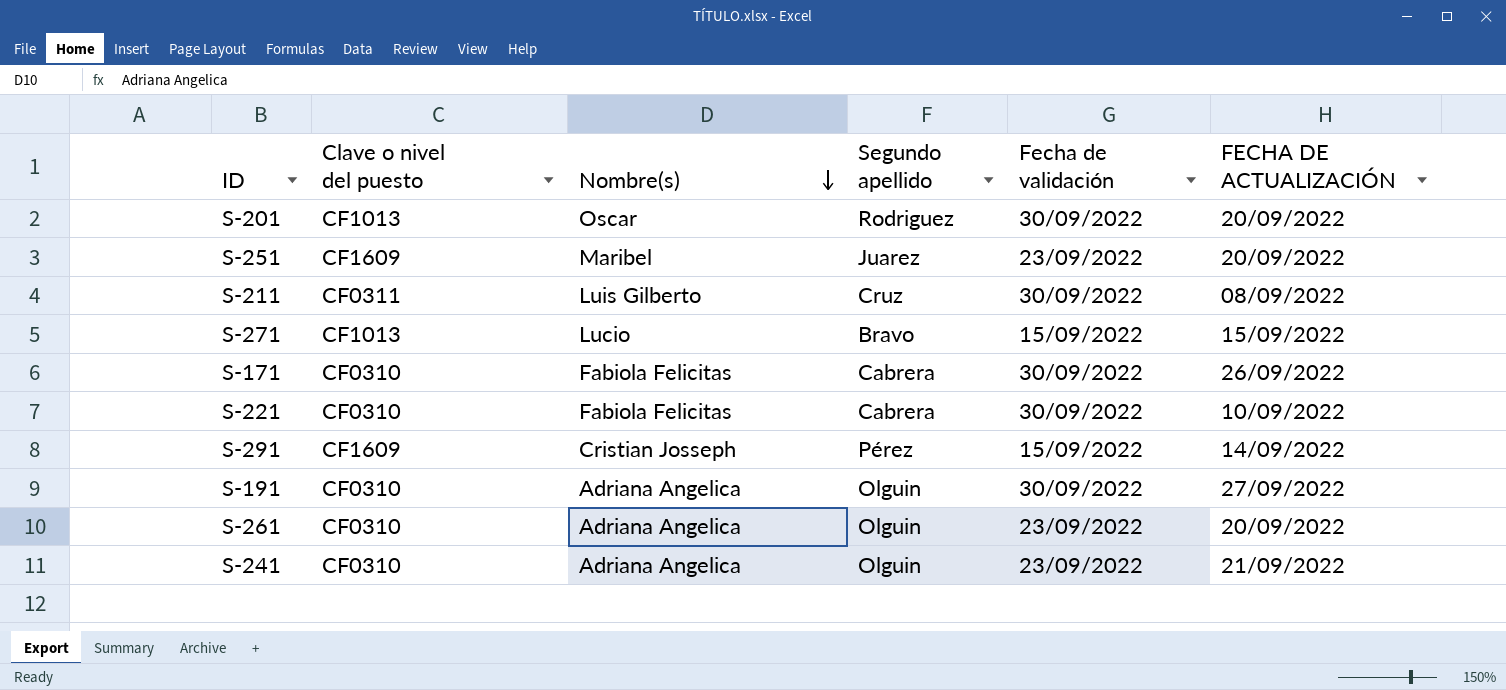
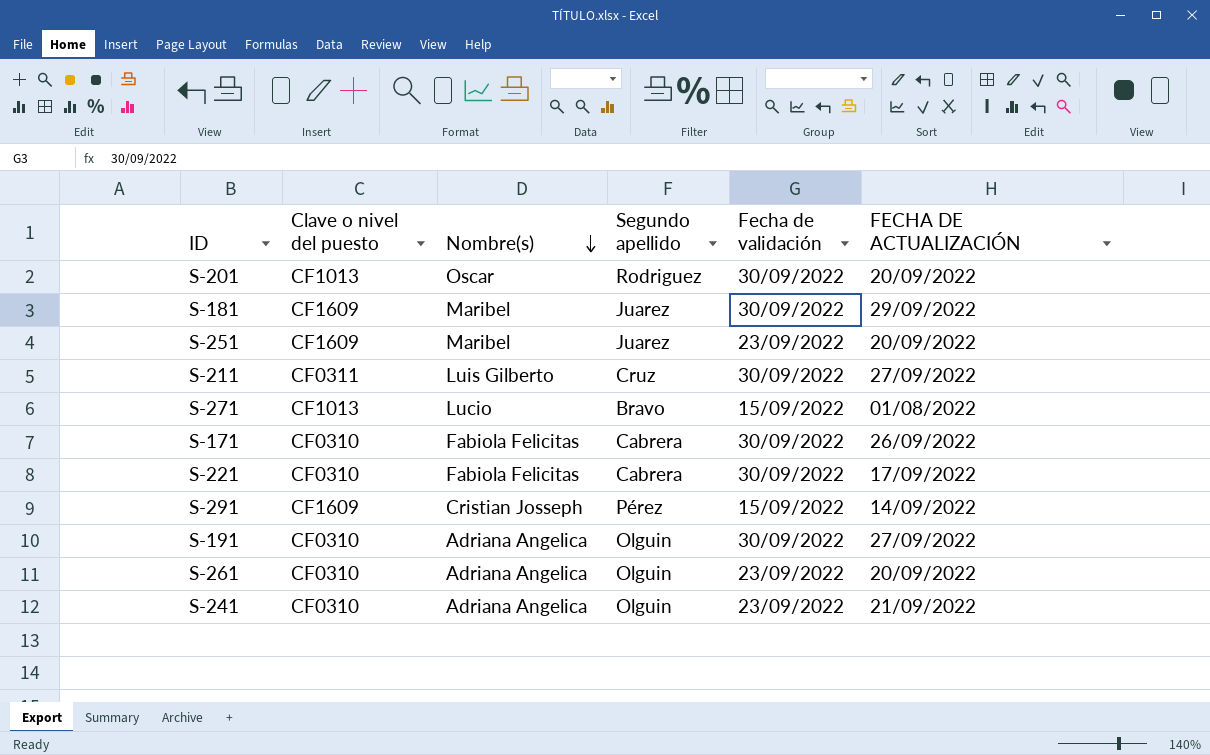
row S-181: none -> CF1609 | Maribel | Juarez | 30/09/2022 | 29/09/2022
S-211 | FECHA DE ACTUALIZACIÓN: 08/09/2022 -> 27/09/2022
S-271 | FECHA DE ACTUALIZACIÓN: 15/09/2022 -> 01/08/2022
S-221 | FECHA DE ACTUALIZACIÓN: 10/09/2022 -> 17/09/2022

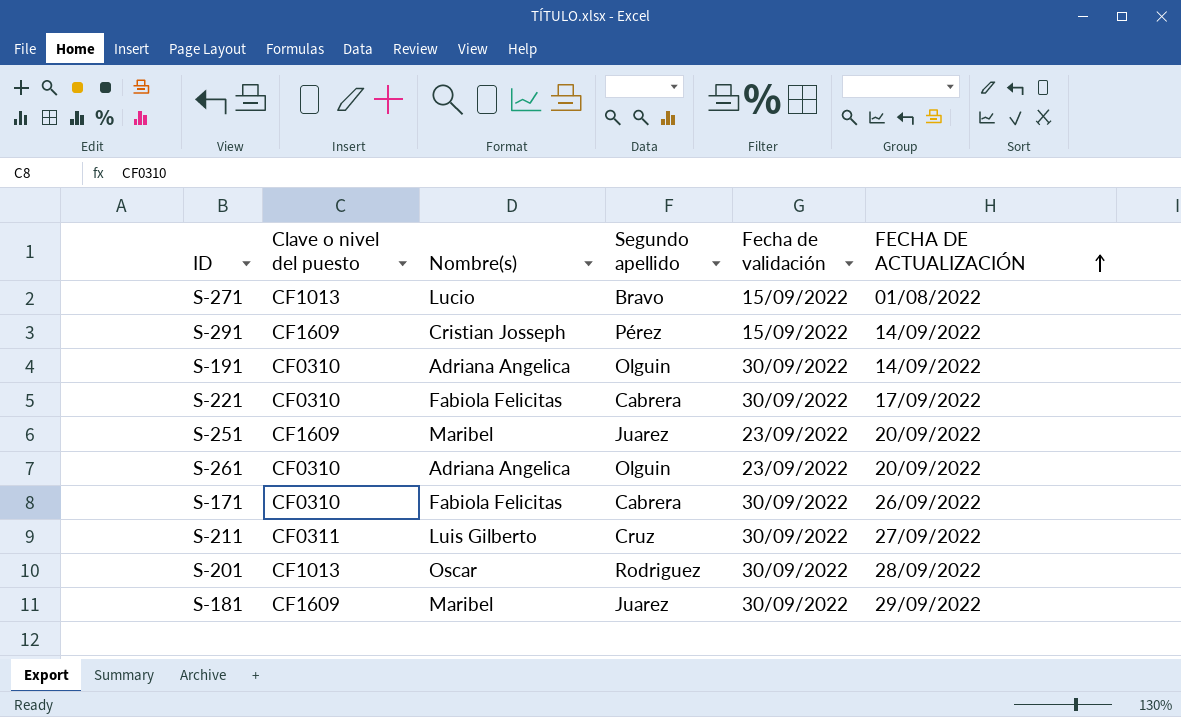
row order: Nombre(s) descending -> FECHA DE ACTUALIZACIÓN ascending
row S-241: CF0310 | Adriana Angelica | Olguin | 23/09/2022 | 21/09/2022 -> none
S-191 | FECHA DE ACTUALIZACIÓN: 27/09/2022 -> 14/09/2022
S-201 | FECHA DE ACTUALIZACIÓN: 20/09/2022 -> 28/09/2022

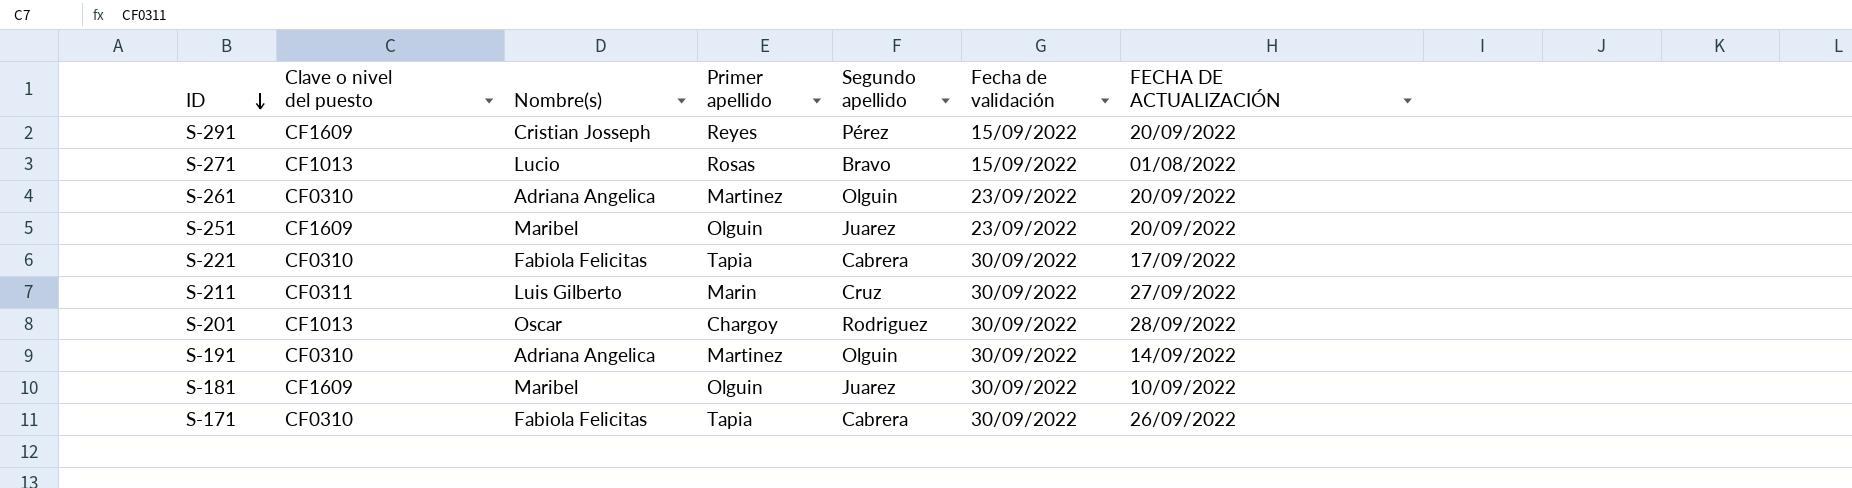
row order: FECHA DE ACTUALIZACIÓN ascending -> ID descending
column Primer apellido | position: none -> 4
S-291 | FECHA DE ACTUALIZACIÓN: 14/09/2022 -> 20/09/2022
S-181 | FECHA DE ACTUALIZACIÓN: 29/09/2022 -> 10/09/2022

